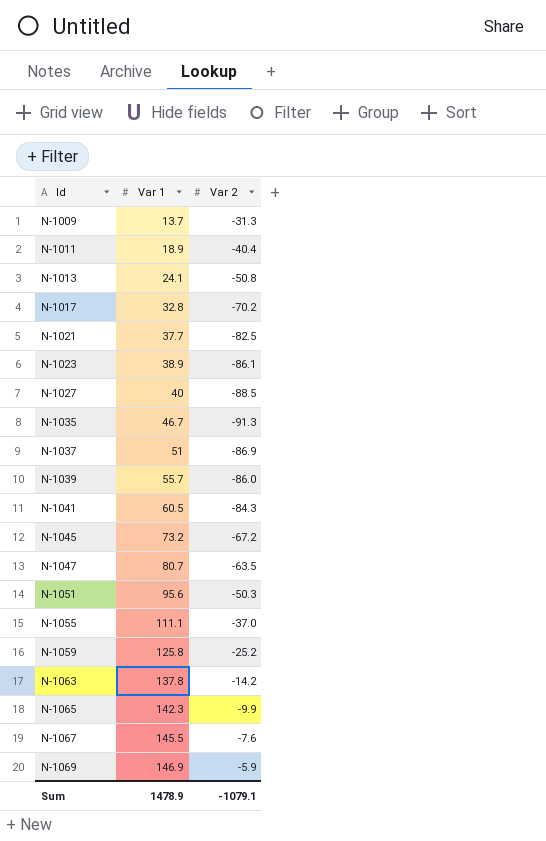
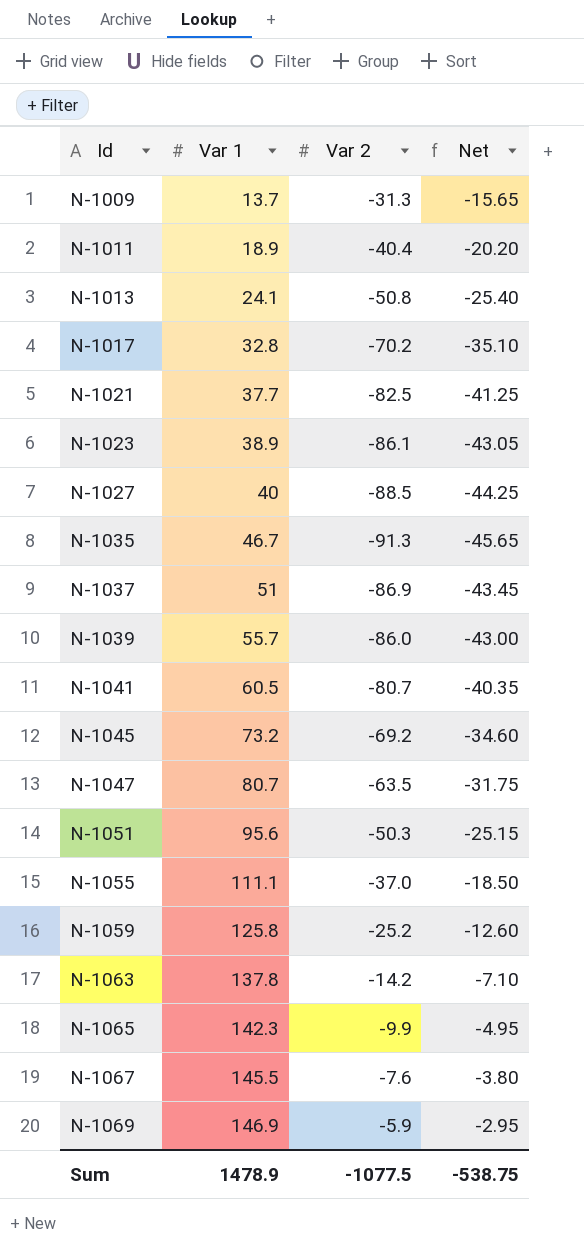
column Net | formula: none -> [Var 2] * 0.5
N-1041 | Var 2: -84.3 -> -80.7
N-1045 | Var 2: -67.2 -> -69.2
Sum | Var 2: -1079.1 -> -1077.5

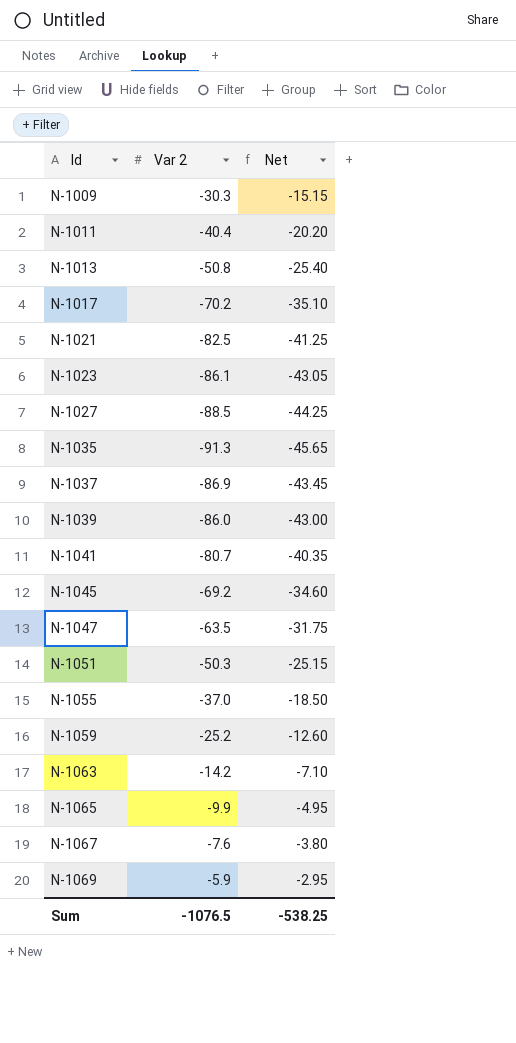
column Var 1 | position: 2 -> none
N-1009 | Var 2: -31.3 -> -30.3
N-1009 | Net: -15.65 -> -15.15
Sum | Var 2: -1077.5 -> -1076.5
Sum | Net: -538.75 -> -538.25

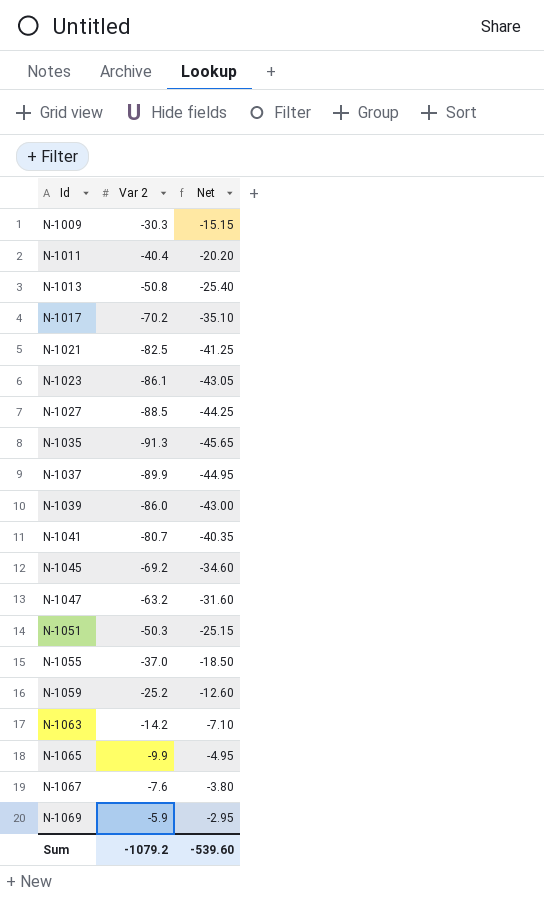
N-1037 | Var 2: -86.9 -> -89.9
N-1037 | Net: -43.45 -> -44.95
N-1047 | Var 2: -63.5 -> -63.2
N-1047 | Net: -31.75 -> -31.60
Sum | Var 2: -1076.5 -> -1079.2
Sum | Net: -538.25 -> -539.60

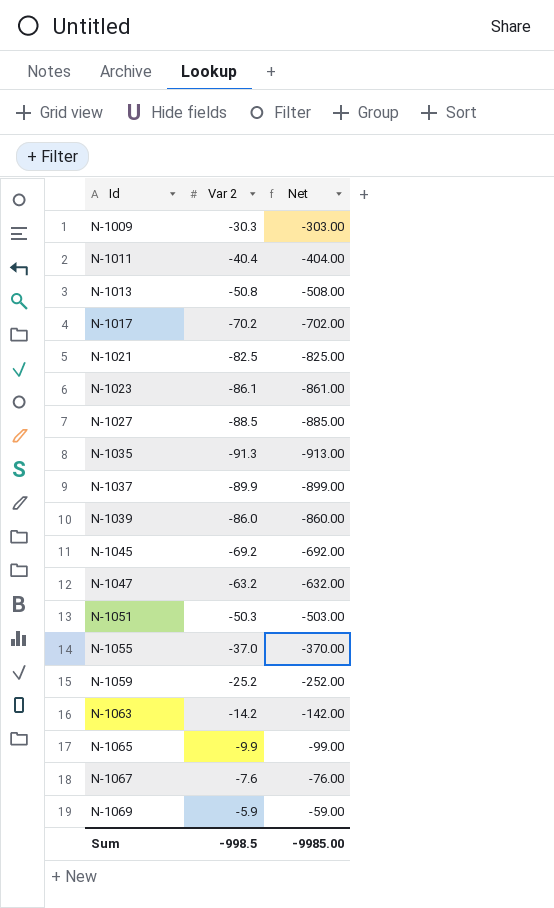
column Net | formula: [Var 2] * 0.5 -> [Var 2] * 10
row N-1041: -80.7 | -40.35 -> none
Sum | Var 2: -1079.2 -> -998.5
Sum | Net: -539.60 -> -9985.00

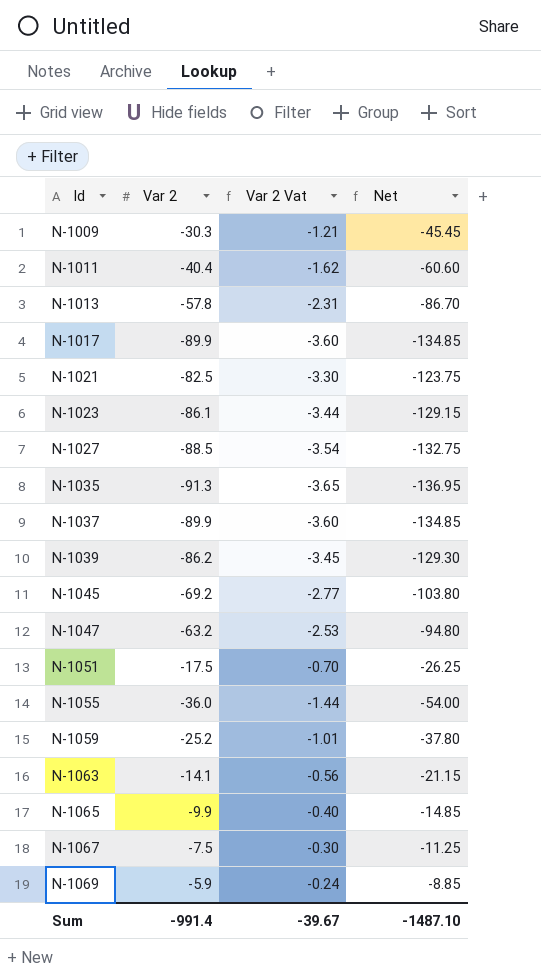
column Var 2 Vat | formula: none -> [Var 2] * 0.04
column Net | formula: [Var 2] * 10 -> [Var 2] * 1.5
N-1013 | Var 2: -50.8 -> -57.8
N-1017 | Var 2: -70.2 -> -89.9
N-1039 | Var 2: -86.0 -> -86.2
N-1051 | Var 2: -50.3 -> -17.5
N-1055 | Var 2: -37.0 -> -36.0
N-1063 | Var 2: -14.2 -> -14.1
N-1067 | Var 2: -7.6 -> -7.5
Sum | Var 2: -998.5 -> -991.4
Sum | Net: -9985.00 -> -1487.10

